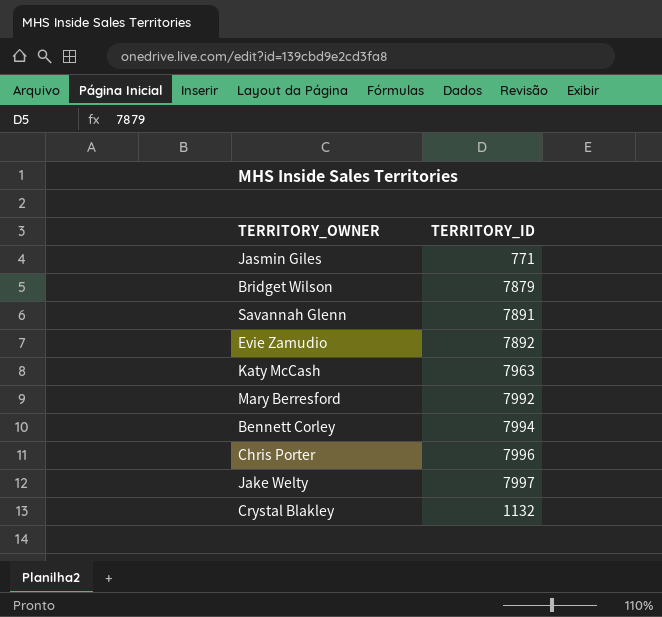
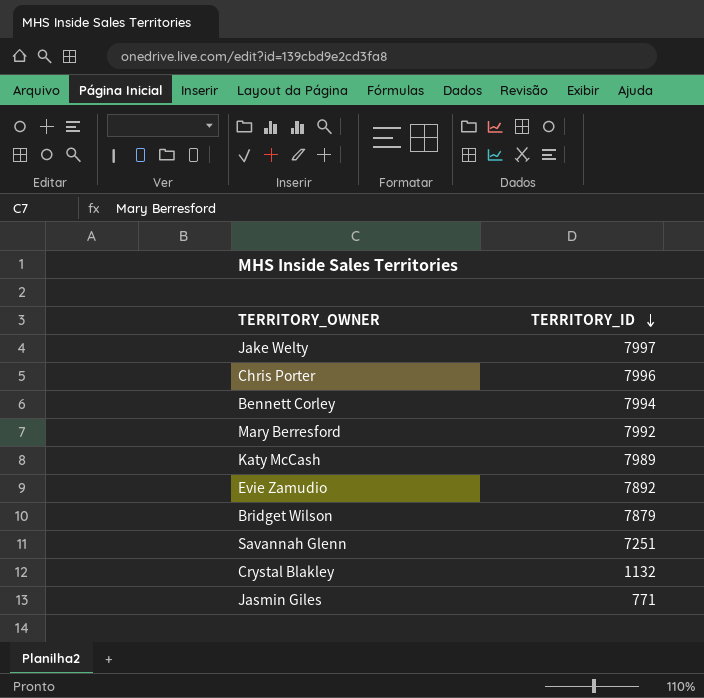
row order: none -> TERRITORY_ID descending
Katy McCash | TERRITORY_ID: 7963 -> 7989
Savannah Glenn | TERRITORY_ID: 7891 -> 7251

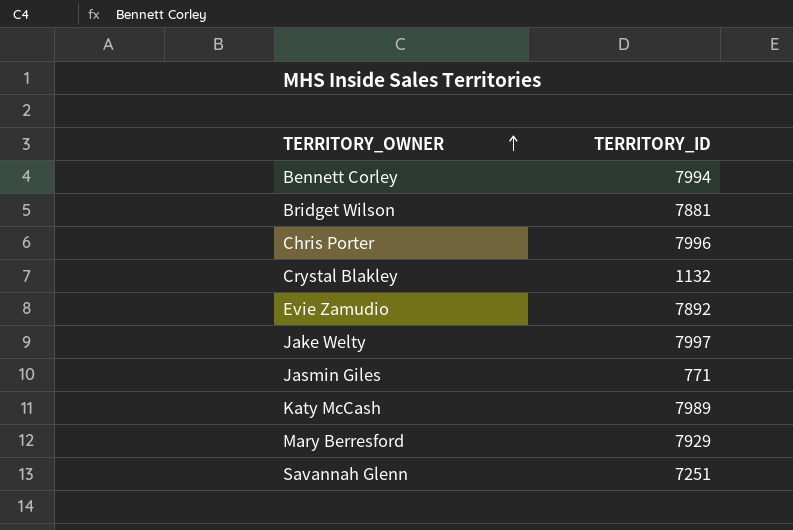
row order: TERRITORY_ID descending -> TERRITORY_OWNER ascending
Bridget Wilson | TERRITORY_ID: 7879 -> 7881
Mary Berresford | TERRITORY_ID: 7992 -> 7929

